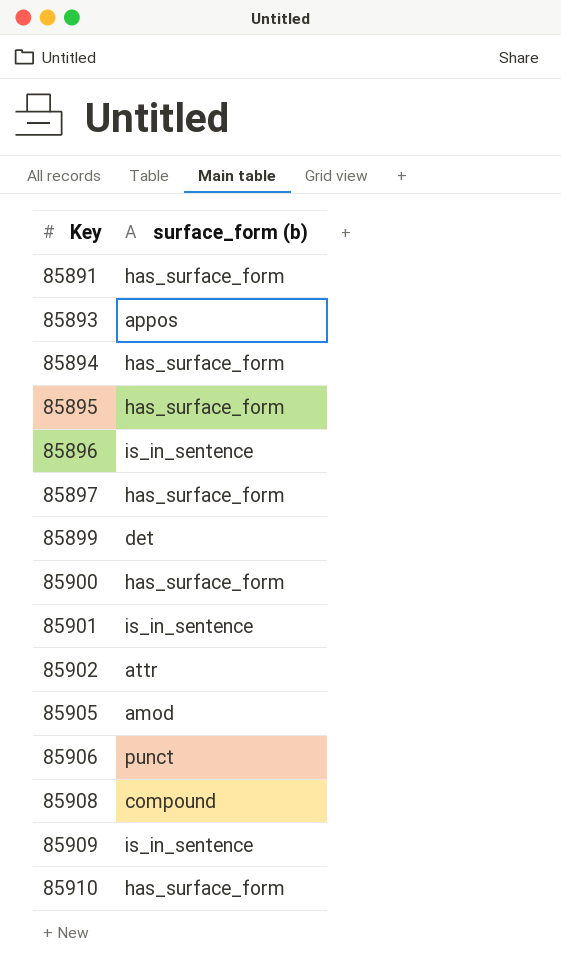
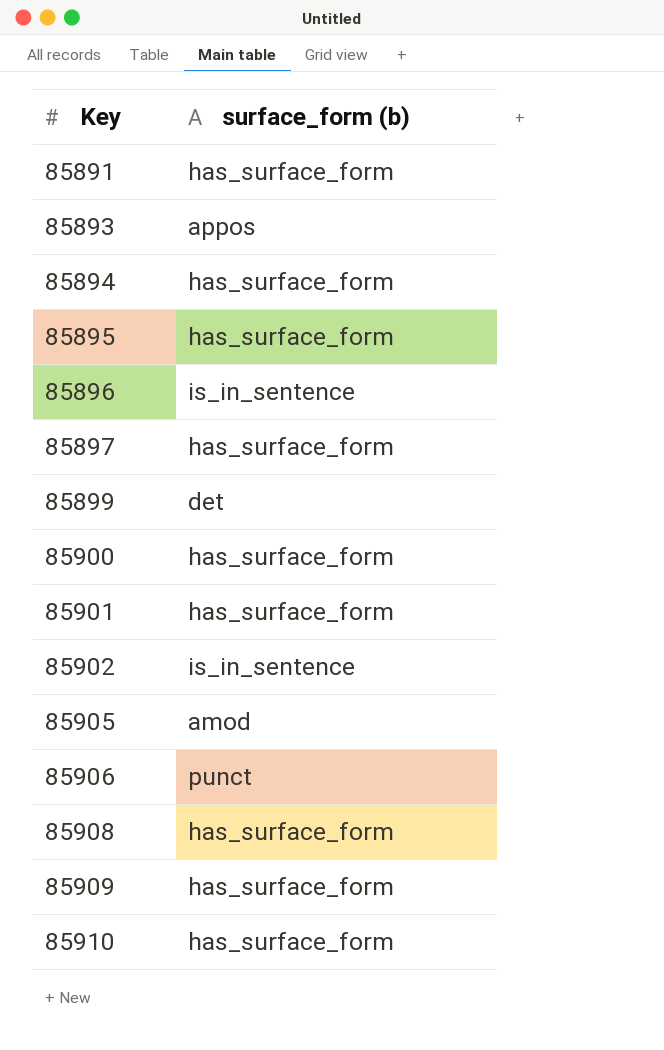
85901 | surface_form (b): is_in_sentence -> has_surface_form
85902 | surface_form (b): attr -> is_in_sentence
85908 | surface_form (b): compound -> has_surface_form
85909 | surface_form (b): is_in_sentence -> has_surface_form

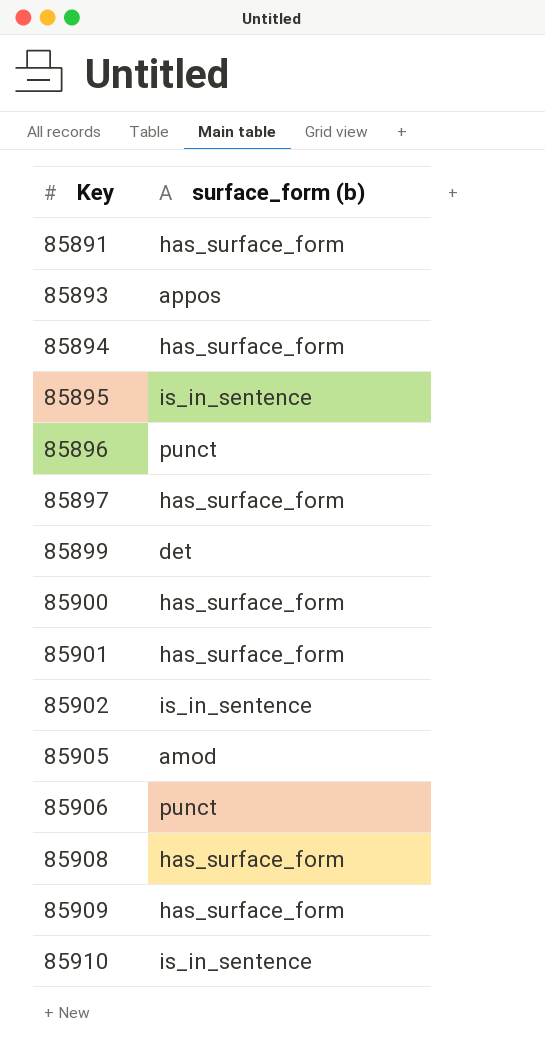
85895 | surface_form (b): has_surface_form -> is_in_sentence
85896 | surface_form (b): is_in_sentence -> punct
85910 | surface_form (b): has_surface_form -> is_in_sentence

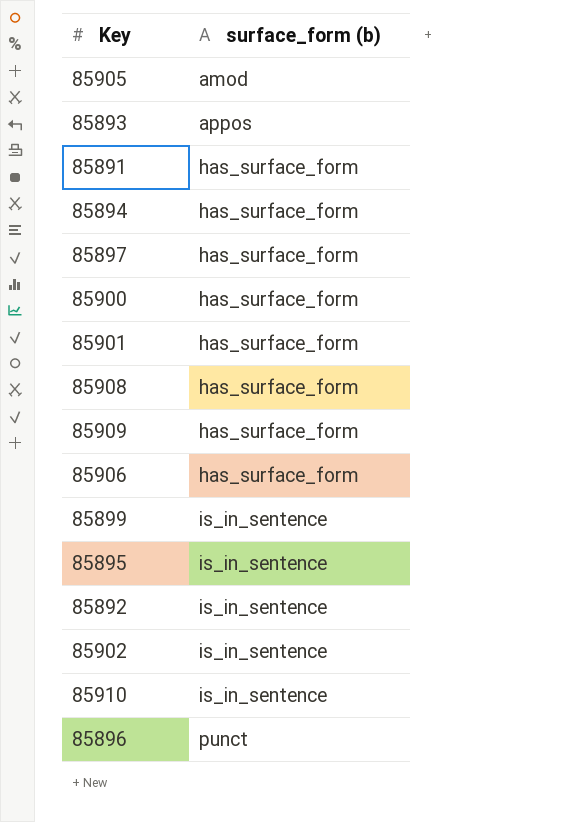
row order: Key ascending -> surface_form (b) ascending
85906 | surface_form (b): punct -> has_surface_form
85899 | surface_form (b): det -> is_in_sentence
row 85892: none -> is_in_sentence

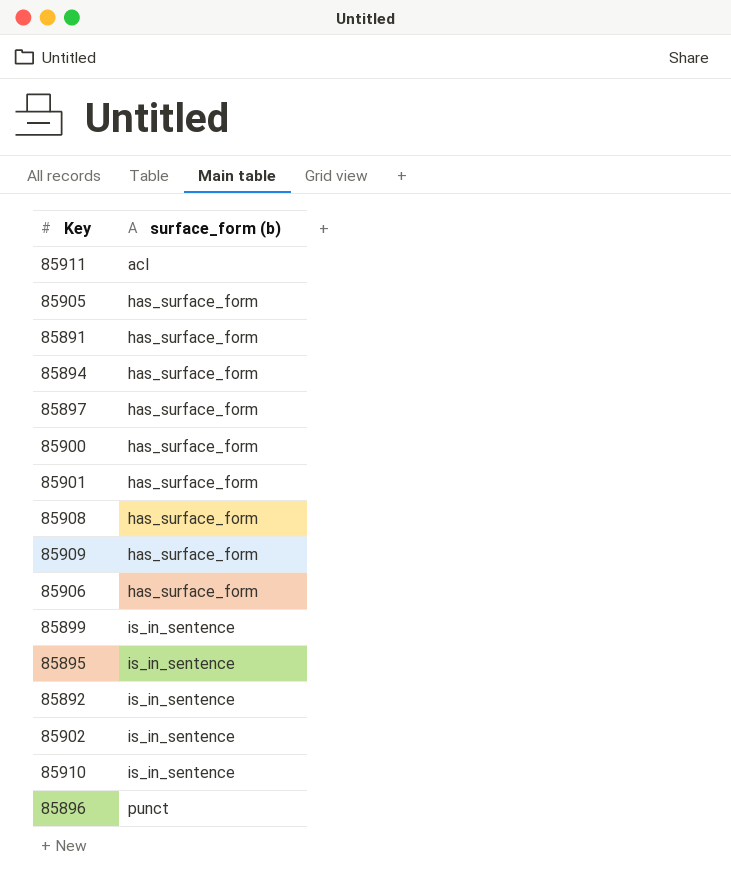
row 85893: appos -> none
row 85911: none -> acl
85905 | surface_form (b): amod -> has_surface_form

